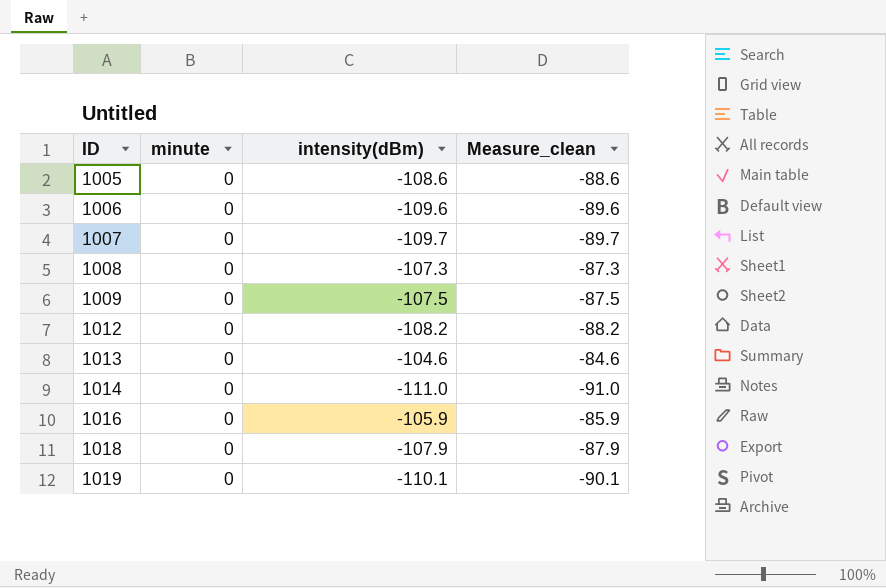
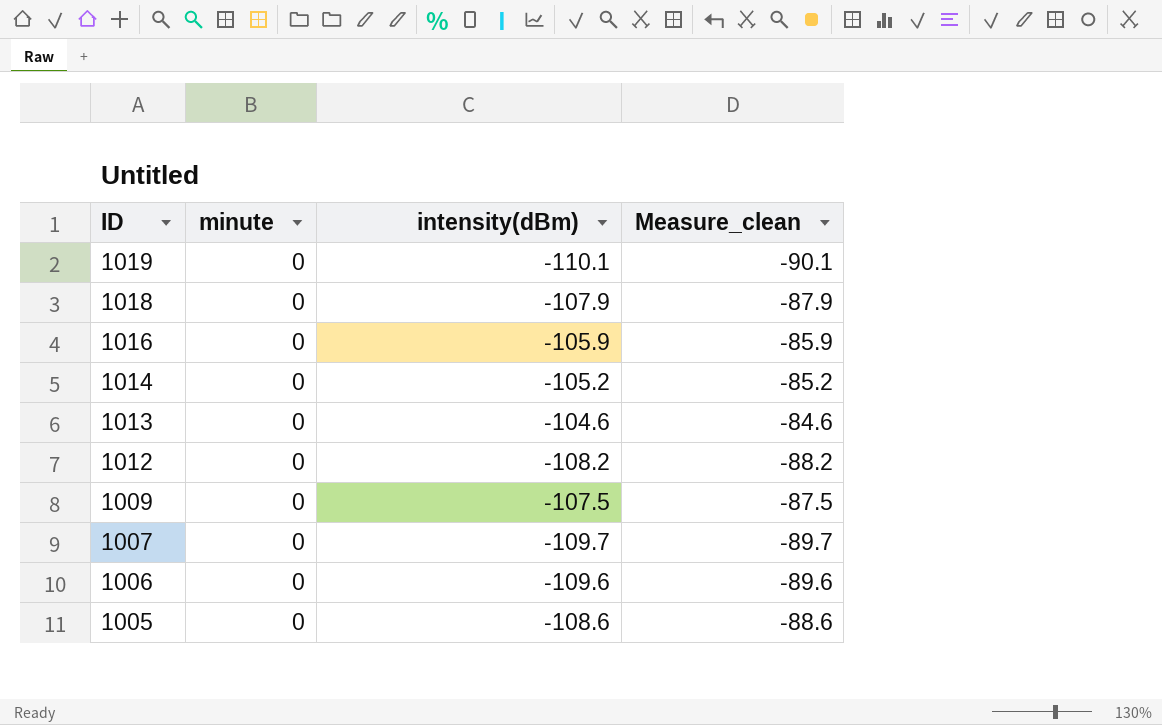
row order: ID ascending -> ID descending
row 1008: 0 | -107.3 | -87.3 -> none
1014 | intensity(dBm): -111.0 -> -105.2
1014 | Measure_clean: -91.0 -> -85.2

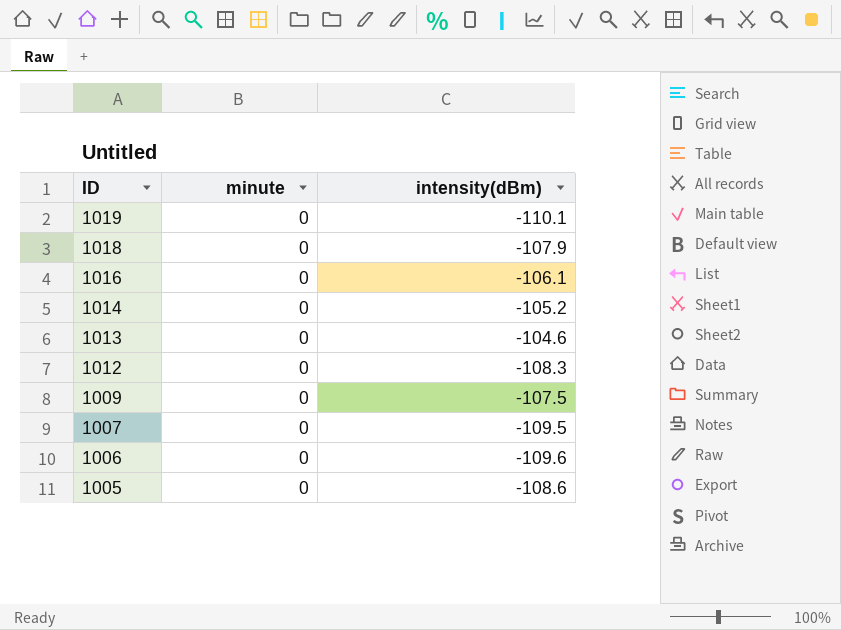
column Measure_clean | formula: [intensity(dBm)] + 20 -> none
1016 | intensity(dBm): -105.9 -> -106.1
1012 | intensity(dBm): -108.2 -> -108.3
1007 | intensity(dBm): -109.7 -> -109.5

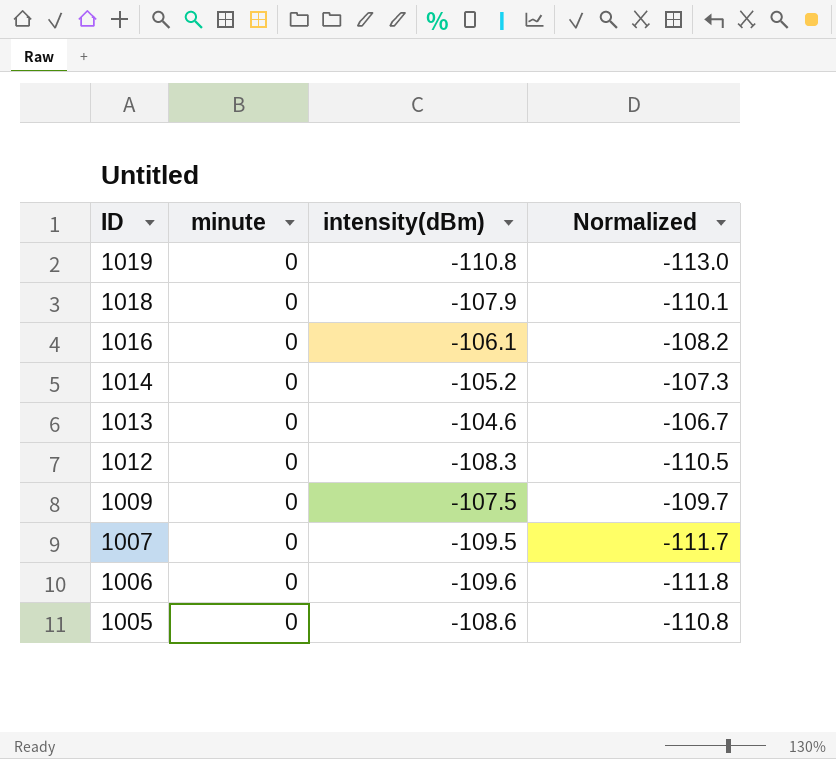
column Normalized | formula: none -> [intensity(dBm)] * 1.02
1019 | intensity(dBm): -110.1 -> -110.8

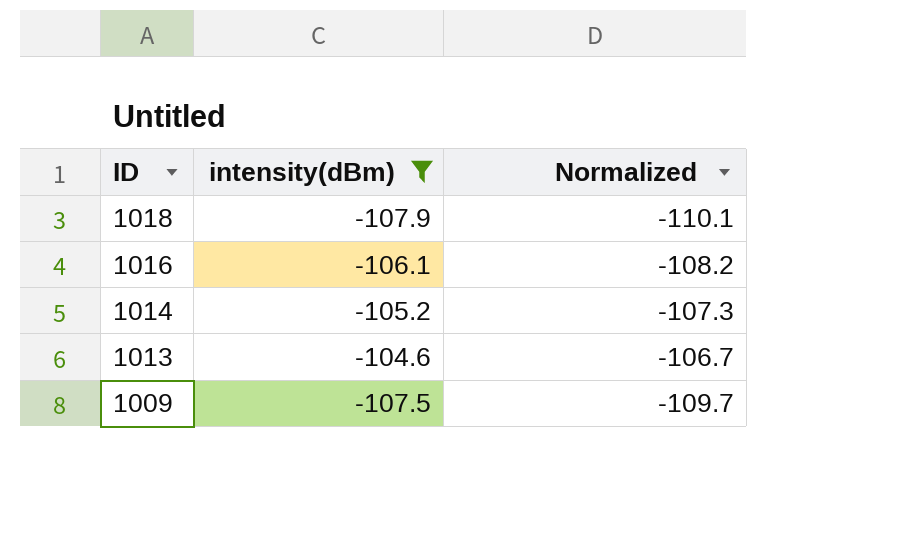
filter: none -> intensity(dBm) >= -107.9
column minute | position: 2 -> none

